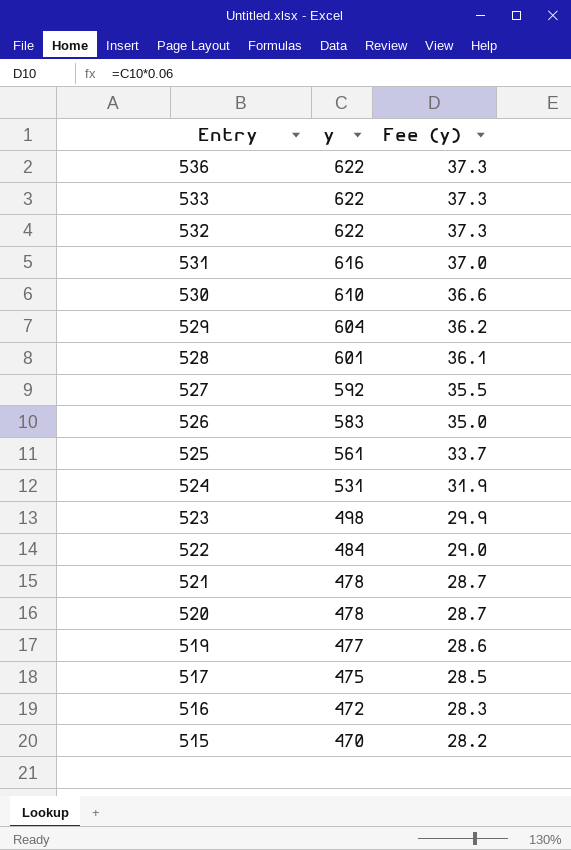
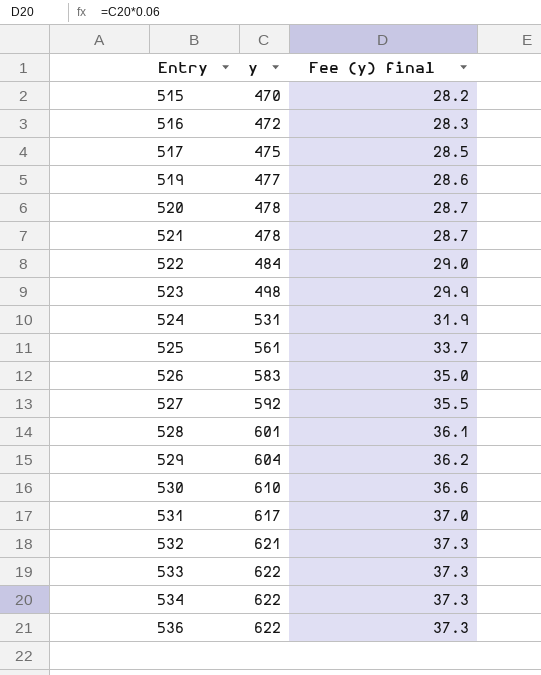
row order: Entry descending -> Entry ascending
column name: Fee (y) -> Fee (y) final
531 | y: 616 -> 617
532 | y: 622 -> 621
row 534: none -> 622 | 37.3

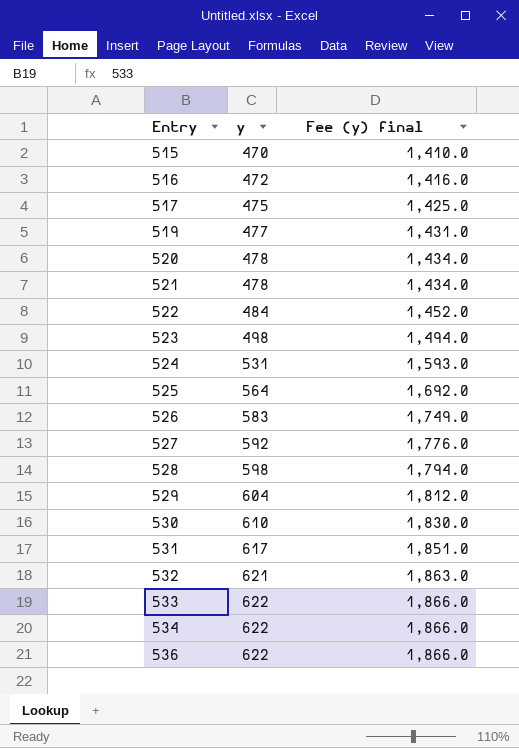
column Fee (y) final | formula: [y] * 0.06 -> [y] * 3
525 | y: 561 -> 564
528 | y: 601 -> 598

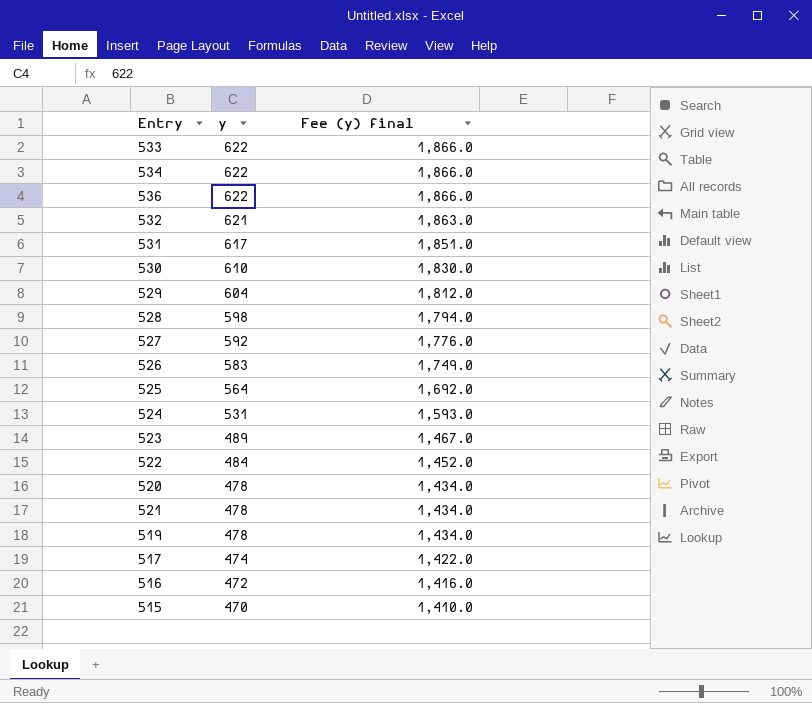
row order: Entry ascending -> y descending
523 | y: 498 -> 489
523 | Fee (y) final: 1,494.0 -> 1,467.0
519 | y: 477 -> 478
519 | Fee (y) final: 1,431.0 -> 1,434.0
517 | y: 475 -> 474
517 | Fee (y) final: 1,425.0 -> 1,422.0

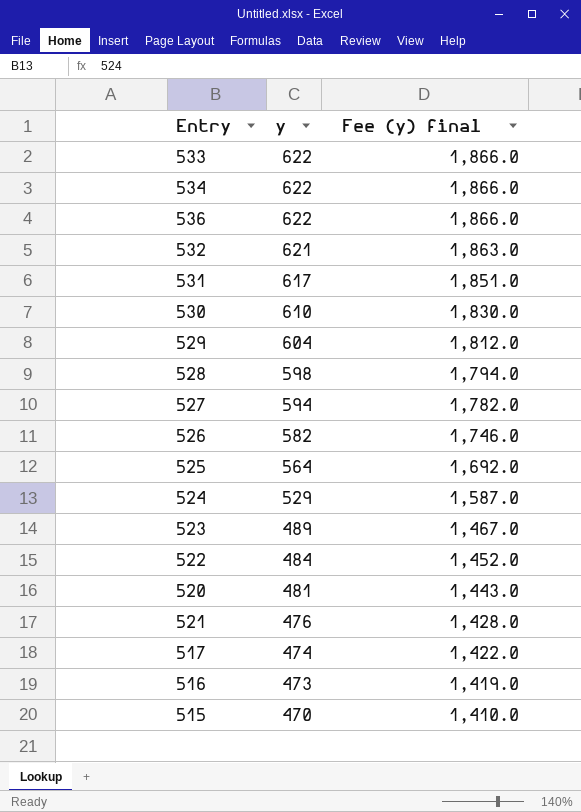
row 519: 478 | 1,434.0 -> none
527 | y: 592 -> 594
527 | Fee (y) final: 1,776.0 -> 1,782.0
526 | y: 583 -> 582
526 | Fee (y) final: 1,749.0 -> 1,746.0
524 | y: 531 -> 529
524 | Fee (y) final: 1,593.0 -> 1,587.0
520 | y: 478 -> 481
520 | Fee (y) final: 1,434.0 -> 1,443.0
521 | y: 478 -> 476
521 | Fee (y) final: 1,434.0 -> 1,428.0
516 | y: 472 -> 473
516 | Fee (y) final: 1,416.0 -> 1,419.0

